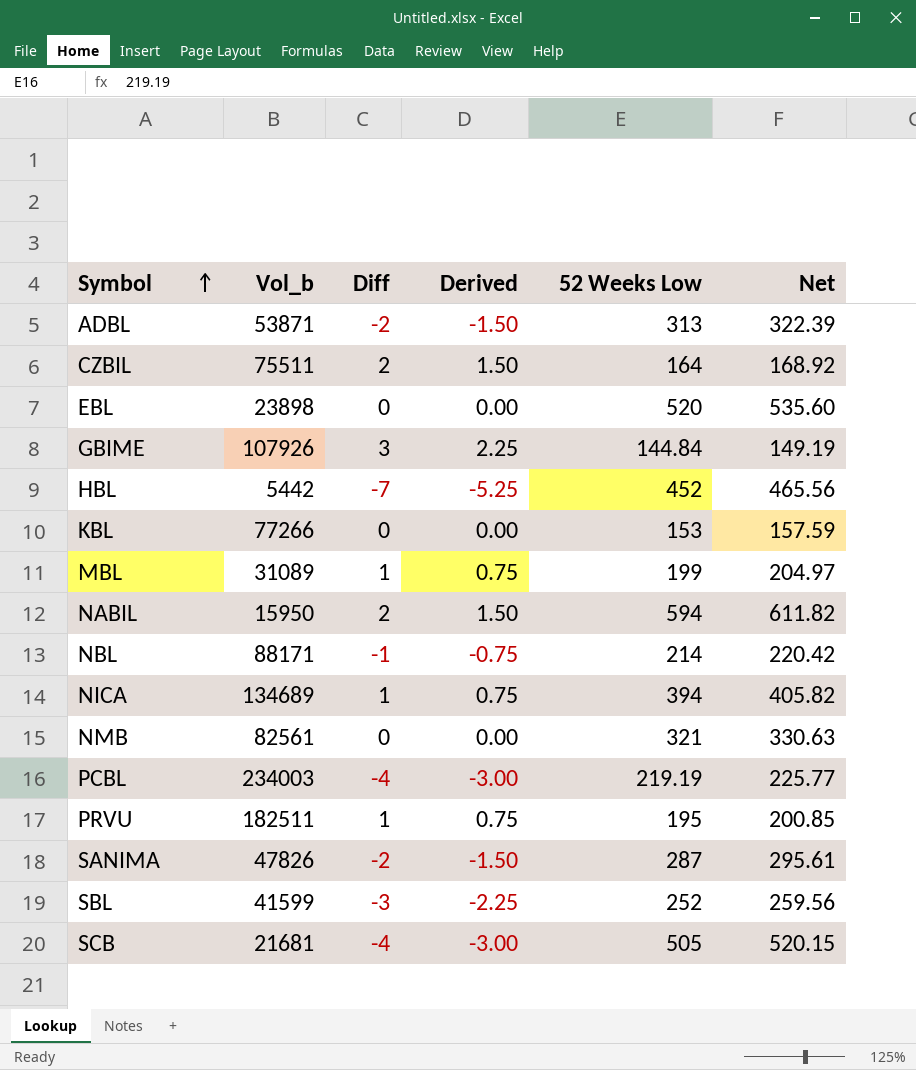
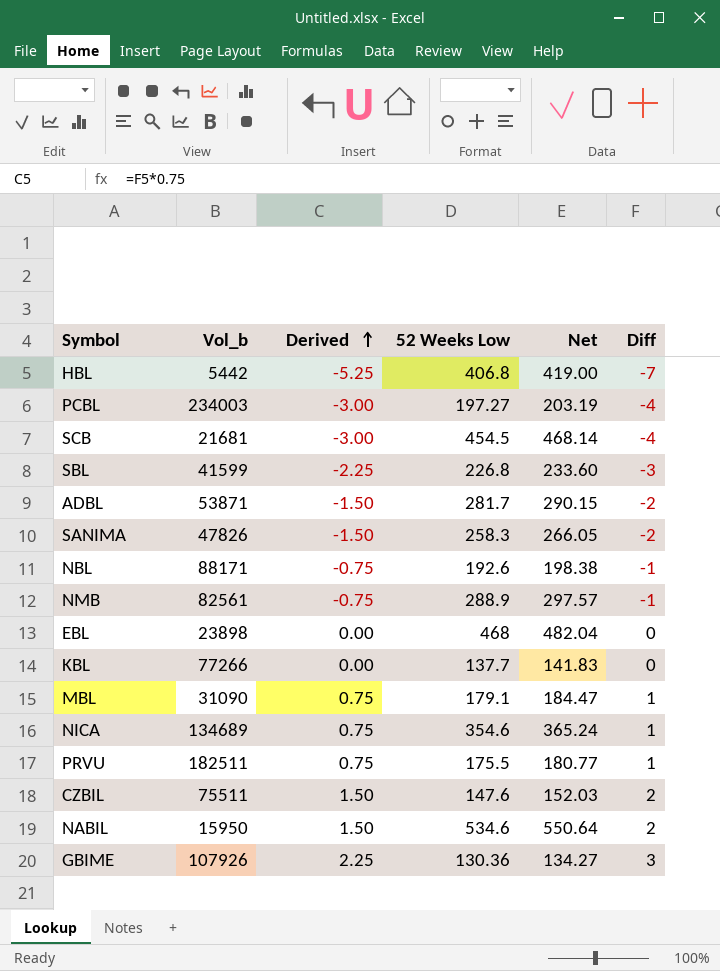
row order: Symbol ascending -> Derived ascending
column Diff | position: 3 -> 6
HBL | 52 Weeks Low: 452 -> 406.8
HBL | Net: 465.56 -> 419.00
PCBL | 52 Weeks Low: 219.19 -> 197.27
PCBL | Net: 225.77 -> 203.19
SCB | 52 Weeks Low: 505 -> 454.5
SCB | Net: 520.15 -> 468.14
SBL | 52 Weeks Low: 252 -> 226.8
SBL | Net: 259.56 -> 233.60
ADBL | 52 Weeks Low: 313 -> 281.7
ADBL | Net: 322.39 -> 290.15
SANIMA | 52 Weeks Low: 287 -> 258.3
SANIMA | Net: 295.61 -> 266.05
NBL | 52 Weeks Low: 214 -> 192.6
NBL | Net: 220.42 -> 198.38
NMB | Derived: 0.00 -> -0.75
NMB | 52 Weeks Low: 321 -> 288.9
NMB | Net: 330.63 -> 297.57
NMB | Diff: 0 -> -1
EBL | 52 Weeks Low: 520 -> 468
EBL | Net: 535.60 -> 482.04
KBL | 52 Weeks Low: 153 -> 137.7
KBL | Net: 157.59 -> 141.83
MBL | Vol_b: 31089 -> 31090
MBL | 52 Weeks Low: 199 -> 179.1
MBL | Net: 204.97 -> 184.47
NICA | 52 Weeks Low: 394 -> 354.6
NICA | Net: 405.82 -> 365.24
PRVU | 52 Weeks Low: 195 -> 175.5
PRVU | Net: 200.85 -> 180.77
CZBIL | 52 Weeks Low: 164 -> 147.6
CZBIL | Net: 168.92 -> 152.03
NABIL | 52 Weeks Low: 594 -> 534.6
NABIL | Net: 611.82 -> 550.64
GBIME | 52 Weeks Low: 144.84 -> 130.36
GBIME | Net: 149.19 -> 134.27

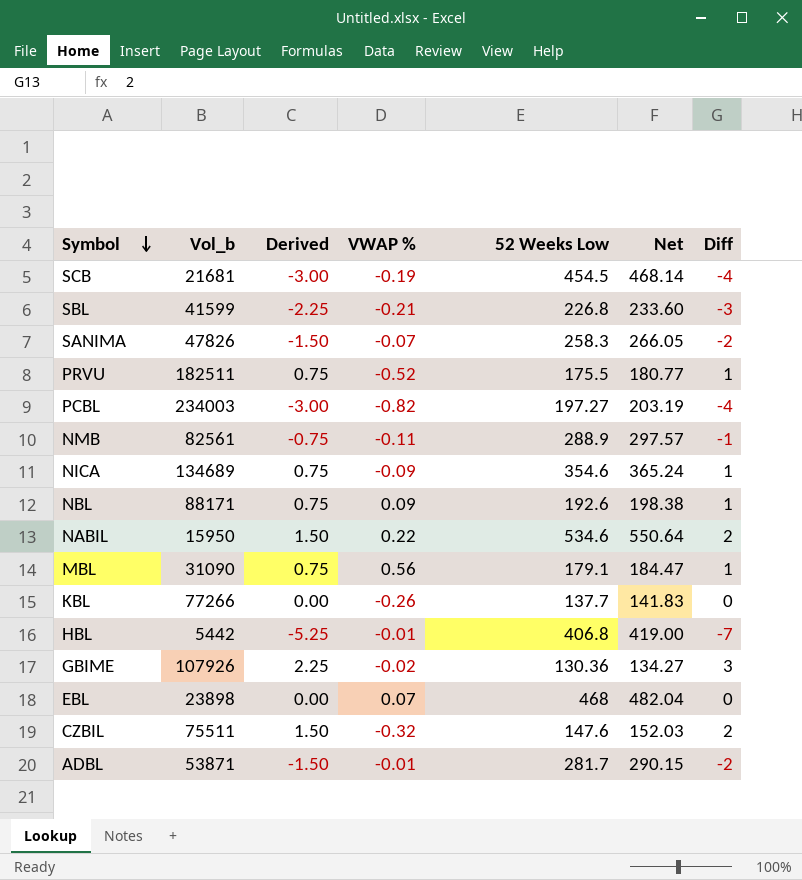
row order: Derived ascending -> Symbol descending
column VWAP % | position: none -> 4
NBL | Derived: -0.75 -> 0.75
NBL | Diff: -1 -> 1

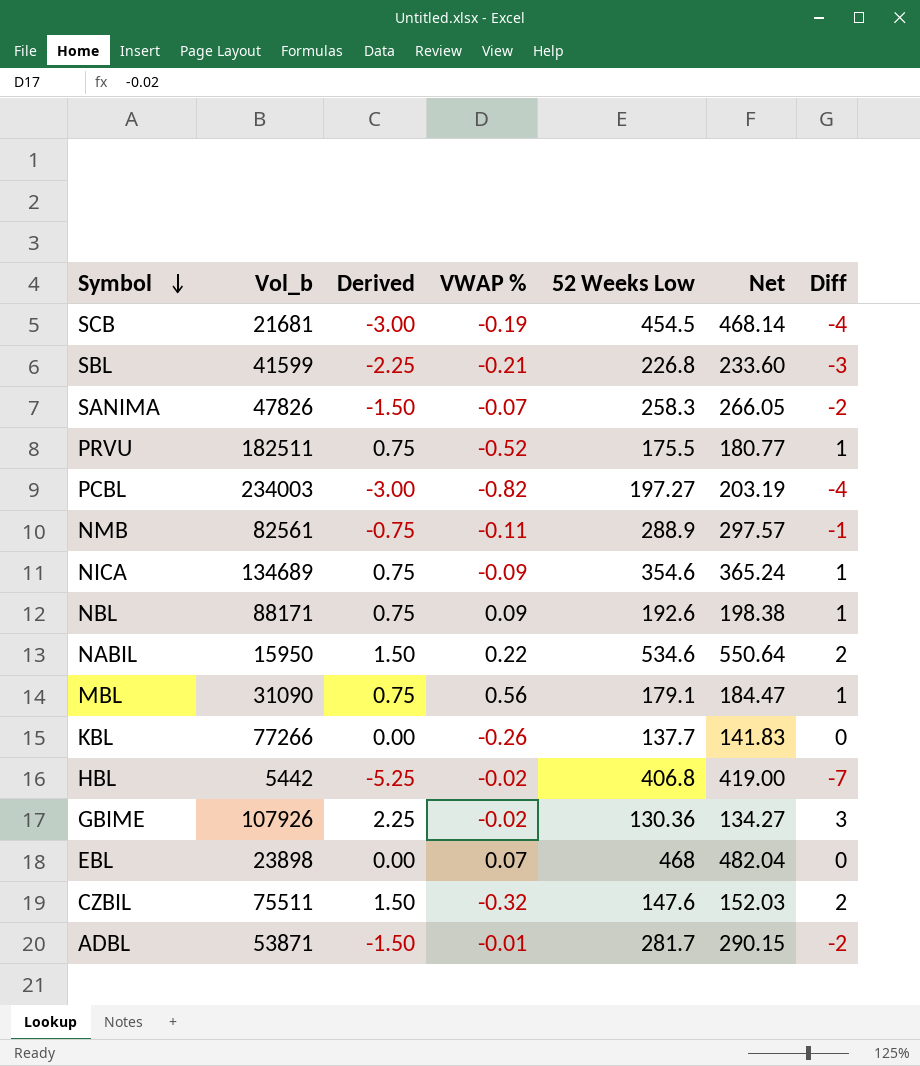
HBL | VWAP %: -0.01 -> -0.02

